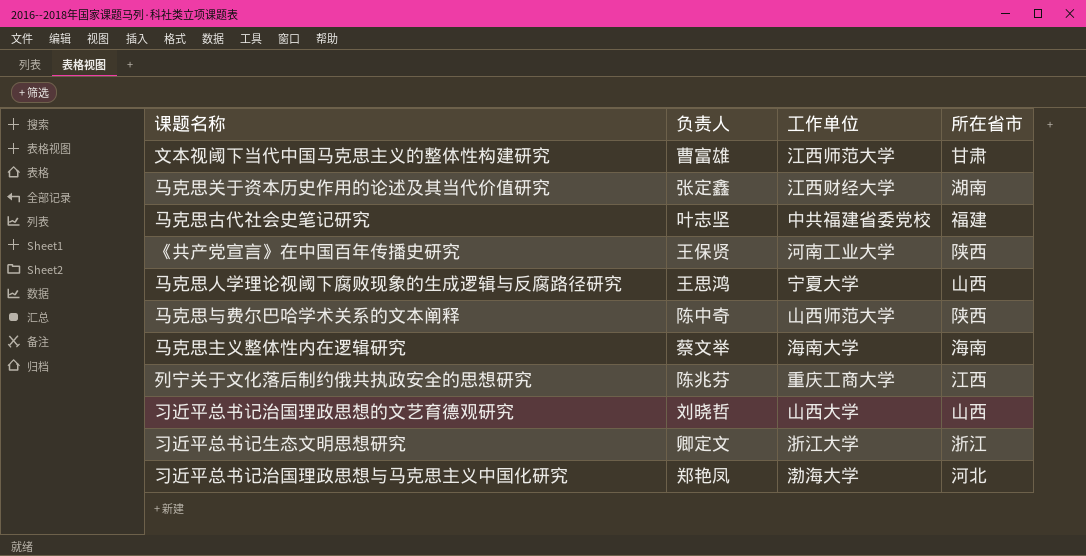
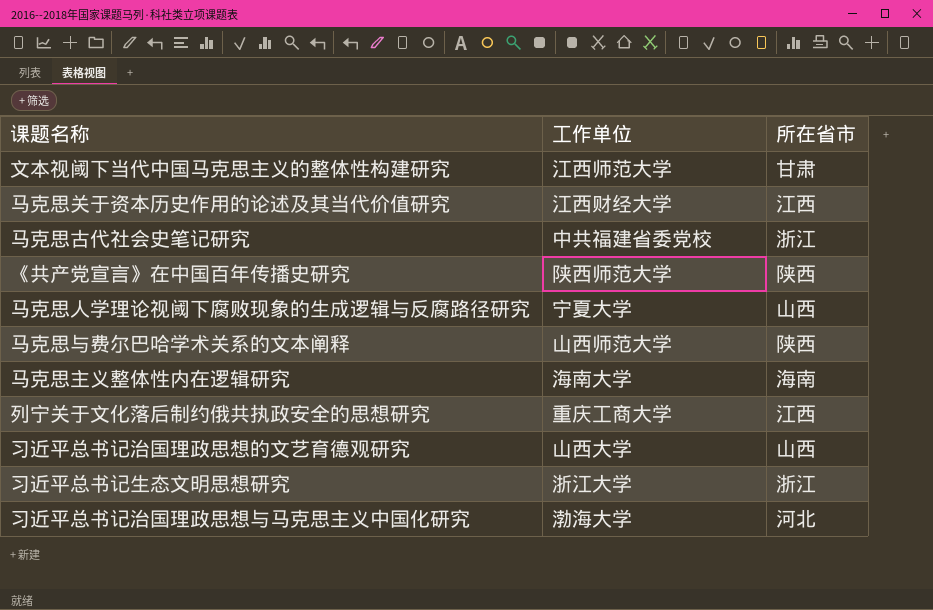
column 负责人 | position: 2 -> none
马克思关于资本历史作用的论述及其当代价值研究 | 所在省市: 湖南 -> 江西
马克思古代社会史笔记研究 | 所在省市: 福建 -> 浙江
《共产党宣言》在中国百年传播史研究 | 工作单位: 河南工业大学 -> 陕西师范大学

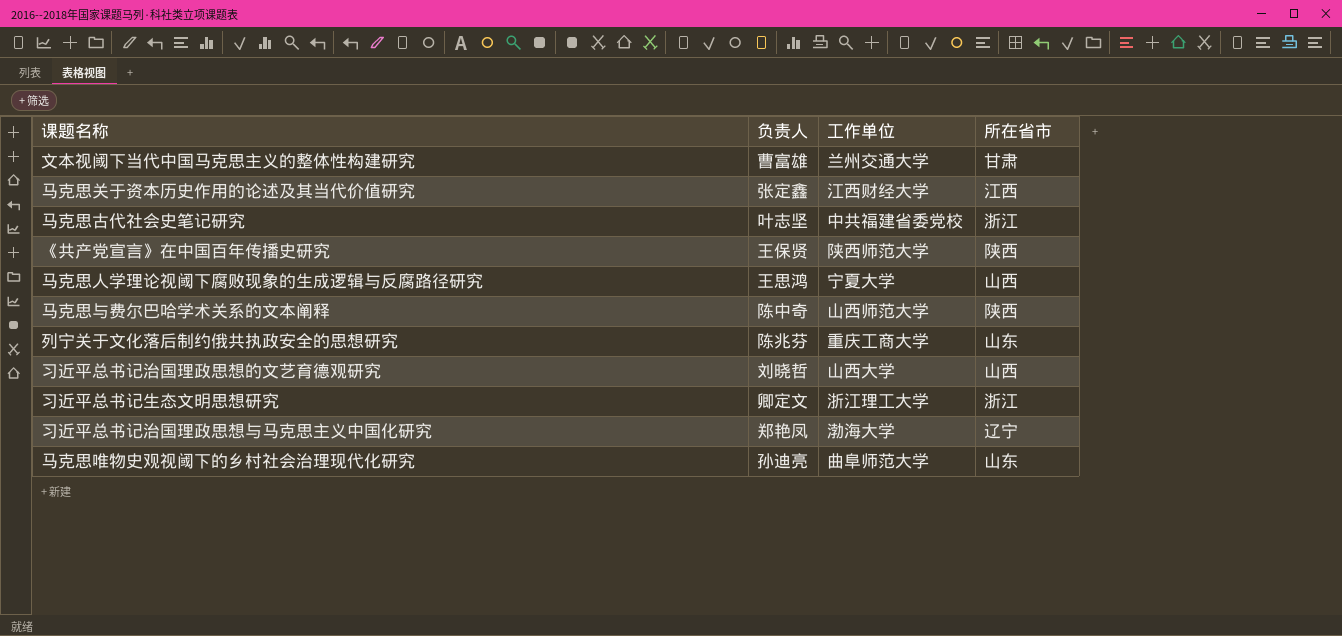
column 负责人 | position: none -> 2
row 马克思主义整体性内在逻辑研究: 海南大学 | 海南 -> none
文本视阈下当代中国马克思主义的整体性构建研究 | 工作单位: 江西师范大学 -> 兰州交通大学
列宁关于文化落后制约俄共执政安全的思想研究 | 所在省市: 江西 -> 山东
习近平总书记生态文明思想研究 | 工作单位: 浙江大学 -> 浙江理工大学
习近平总书记治国理政思想与马克思主义中国化研究 | 所在省市: 河北 -> 辽宁
row 马克思唯物史观视阈下的乡村社会治理现代化研究: none -> 孙迪亮 | 曲阜师范大学 | 山东

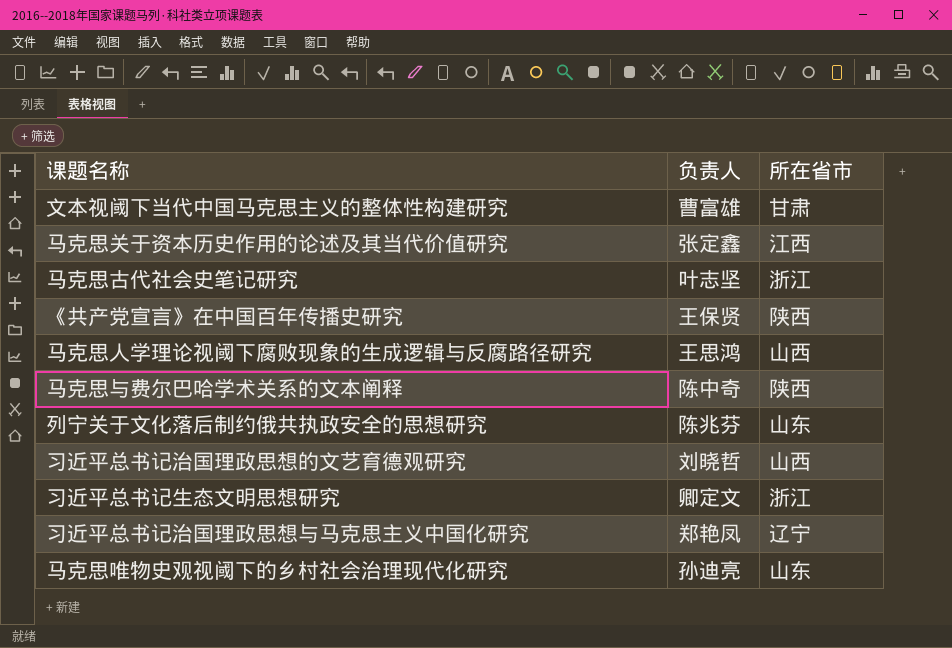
column 工作单位 | position: 3 -> none

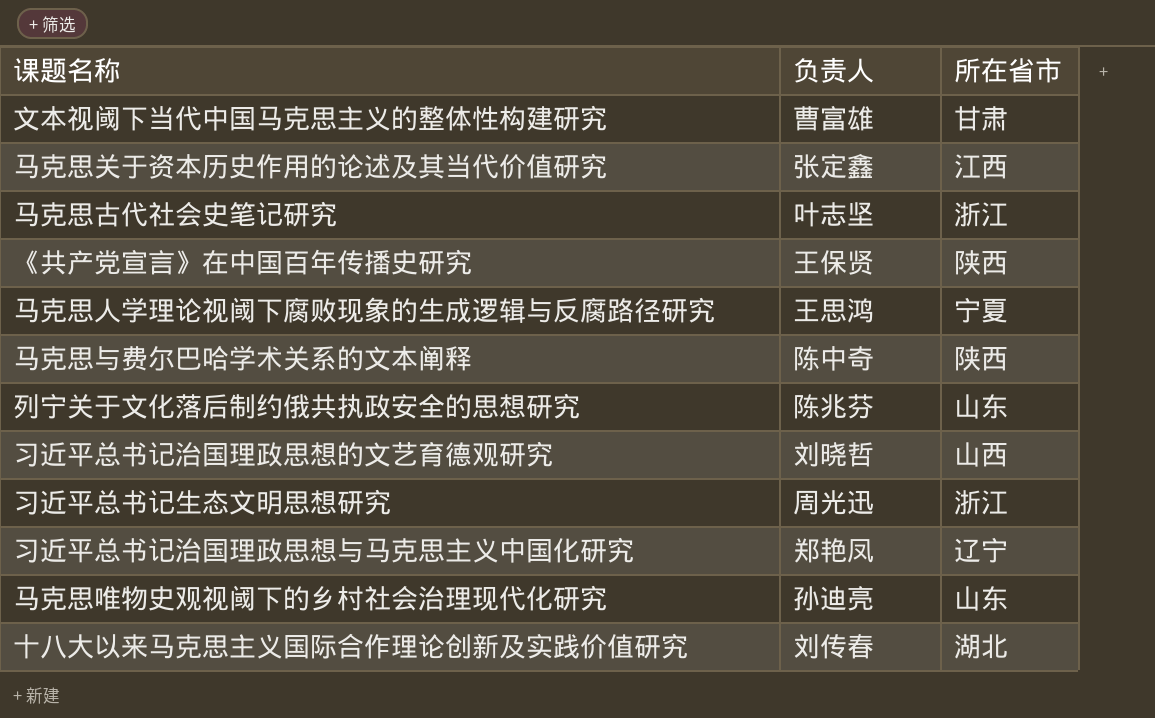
马克思人学理论视阈下腐败现象的生成逻辑与反腐路径研究 | 所在省市: 山西 -> 宁夏
习近平总书记生态文明思想研究 | 负责人: 卿定文 -> 周光迅
row 十八大以来马克思主义国际合作理论创新及实践价值研究: none -> 刘传春 | 湖北

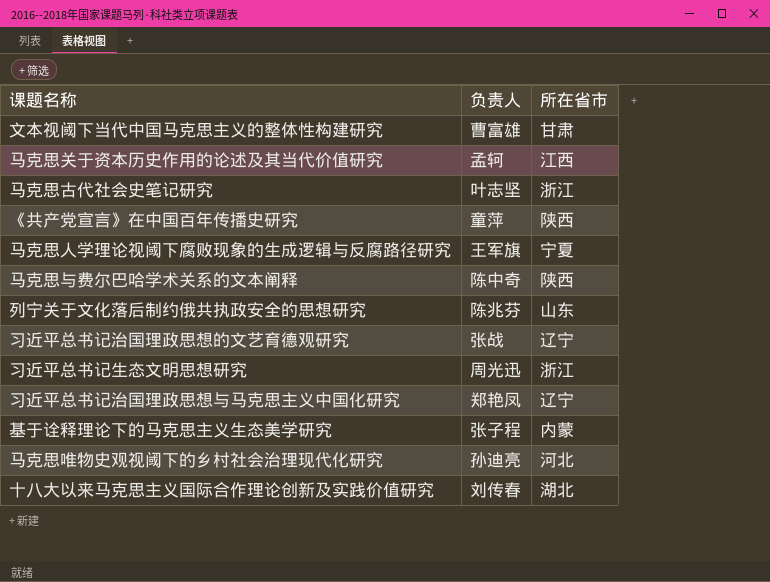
马克思关于资本历史作用的论述及其当代价值研究 | 负责人: 张定鑫 -> 孟轲
《共产党宣言》在中国百年传播史研究 | 负责人: 王保贤 -> 童萍
马克思人学理论视阈下腐败现象的生成逻辑与反腐路径研究 | 负责人: 王思鸿 -> 王军旗
习近平总书记治国理政思想的文艺育德观研究 | 负责人: 刘晓哲 -> 张战
习近平总书记治国理政思想的文艺育德观研究 | 所在省市: 山西 -> 辽宁
row 基于诠释理论下的马克思主义生态美学研究: none -> 张子程 | 内蒙
马克思唯物史观视阈下的乡村社会治理现代化研究 | 所在省市: 山东 -> 河北

